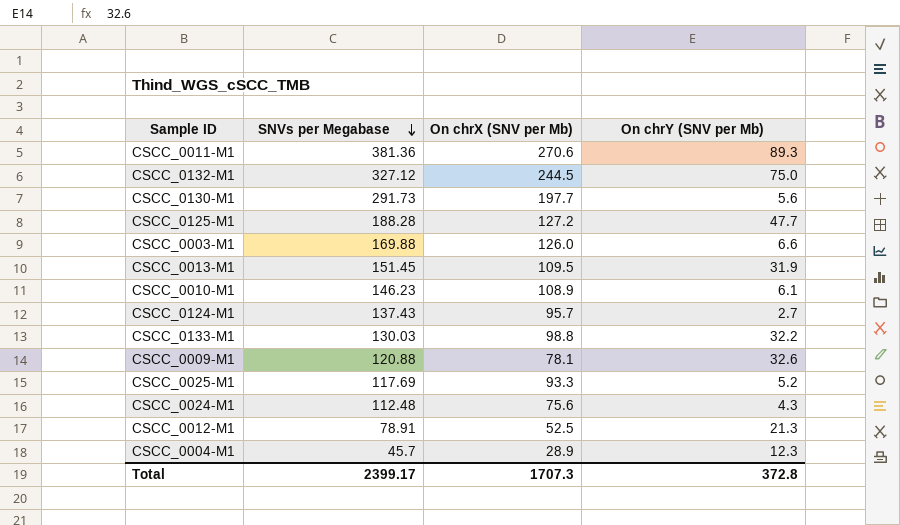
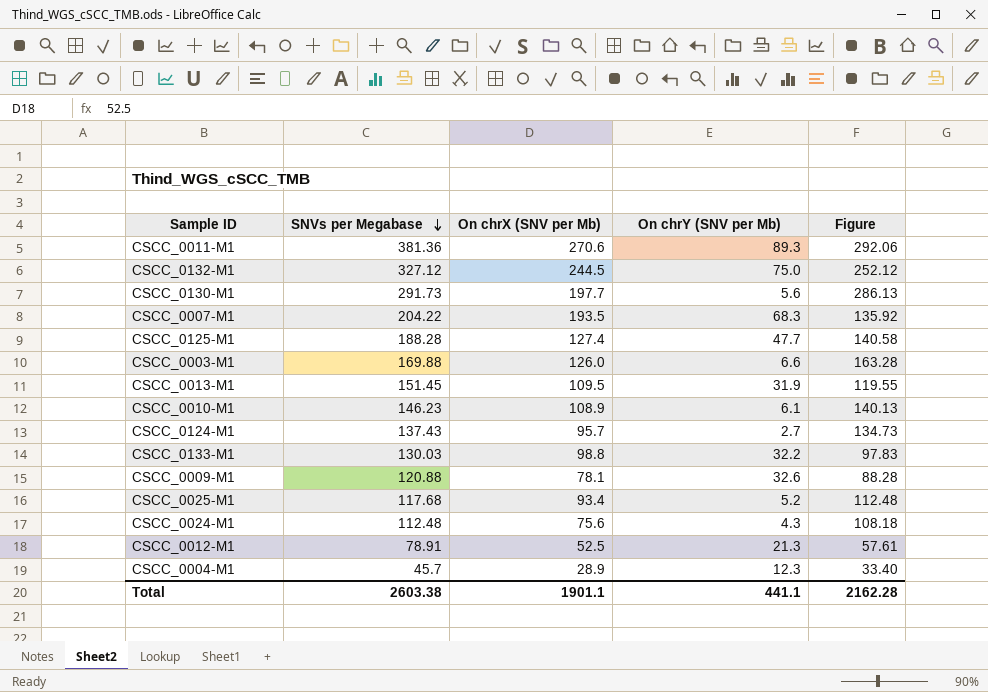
column Figure | formula: none -> [SNVs per Megabase] - [On chrY (SNV per Mb)]
row CSCC_0007-M1: none -> 204.22 | 193.5 | 68.3 | 135.92
CSCC_0125-M1 | On chrX (SNV per Mb): 127.2 -> 127.4
CSCC_0025-M1 | SNVs per Megabase: 117.69 -> 117.68
CSCC_0025-M1 | On chrX (SNV per Mb): 93.3 -> 93.4
Total | SNVs per Megabase: 2399.17 -> 2603.38
Total | On chrX (SNV per Mb): 1707.3 -> 1901.1
Total | On chrY (SNV per Mb): 372.8 -> 441.1

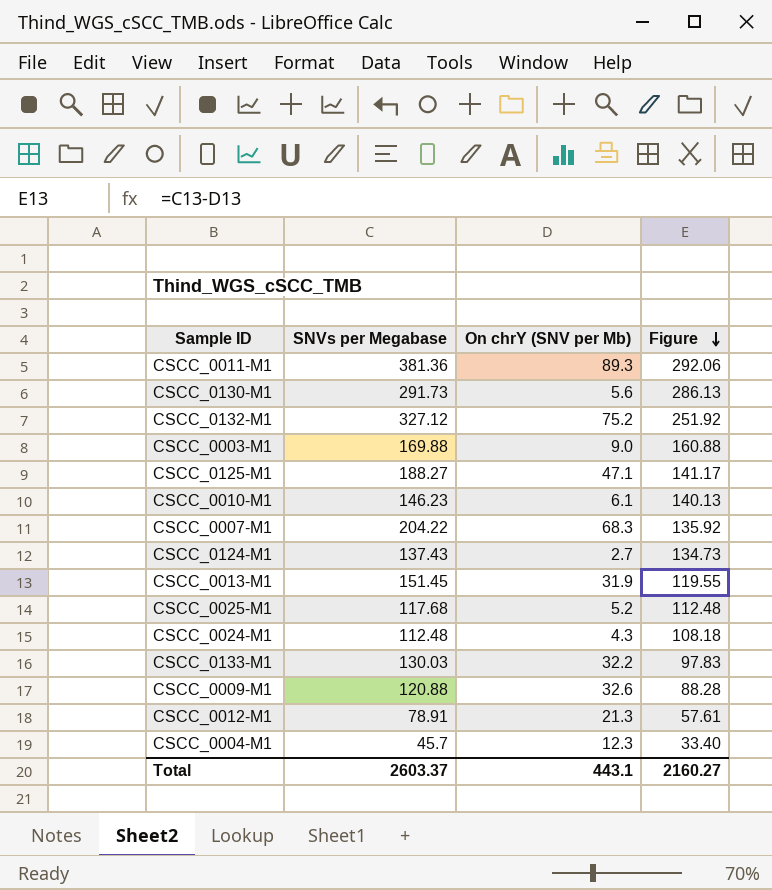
row order: SNVs per Megabase descending -> Figure descending
column On chrX (SNV per Mb) | position: 3 -> none
CSCC_0132-M1 | On chrY (SNV per Mb): 75.0 -> 75.2
CSCC_0132-M1 | Figure: 252.12 -> 251.92
CSCC_0003-M1 | On chrY (SNV per Mb): 6.6 -> 9.0
CSCC_0003-M1 | Figure: 163.28 -> 160.88
CSCC_0125-M1 | SNVs per Megabase: 188.28 -> 188.27
CSCC_0125-M1 | On chrY (SNV per Mb): 47.7 -> 47.1
CSCC_0125-M1 | Figure: 140.58 -> 141.17
Total | SNVs per Megabase: 2603.38 -> 2603.37
Total | On chrY (SNV per Mb): 441.1 -> 443.1
Total | Figure: 2162.28 -> 2160.27

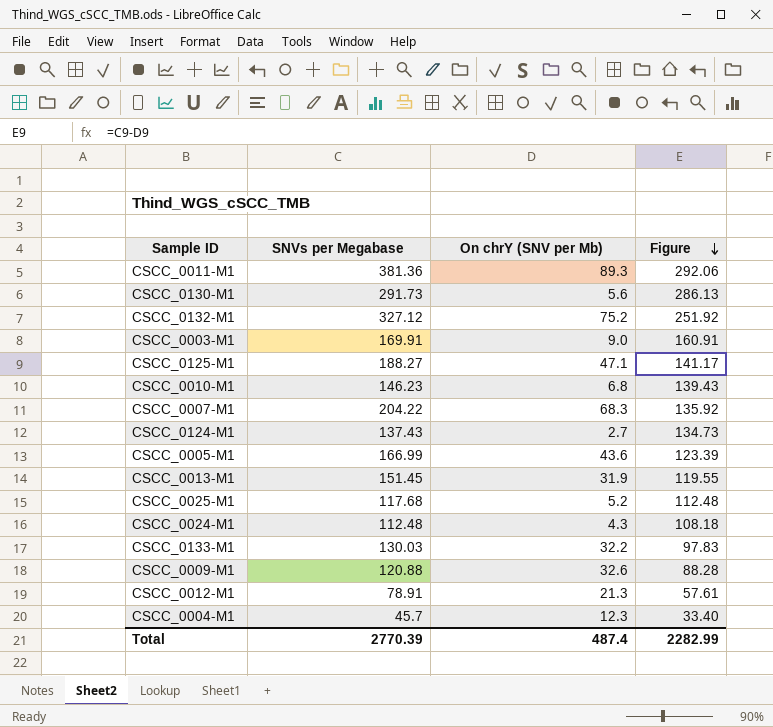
CSCC_0003-M1 | SNVs per Megabase: 169.88 -> 169.91
CSCC_0003-M1 | Figure: 160.88 -> 160.91
CSCC_0010-M1 | On chrY (SNV per Mb): 6.1 -> 6.8
CSCC_0010-M1 | Figure: 140.13 -> 139.43
row CSCC_0005-M1: none -> 166.99 | 43.6 | 123.39
Total | SNVs per Megabase: 2603.37 -> 2770.39
Total | On chrY (SNV per Mb): 443.1 -> 487.4
Total | Figure: 2160.27 -> 2282.99

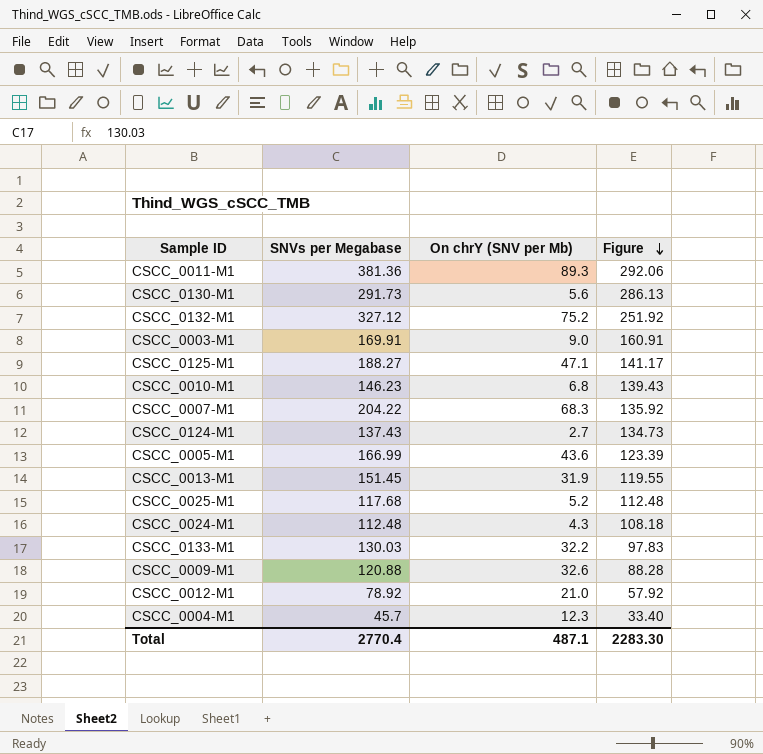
CSCC_0012-M1 | SNVs per Megabase: 78.91 -> 78.92
CSCC_0012-M1 | On chrY (SNV per Mb): 21.3 -> 21.0
CSCC_0012-M1 | Figure: 57.61 -> 57.92
Total | SNVs per Megabase: 2770.39 -> 2770.4
Total | On chrY (SNV per Mb): 487.4 -> 487.1
Total | Figure: 2282.99 -> 2283.30

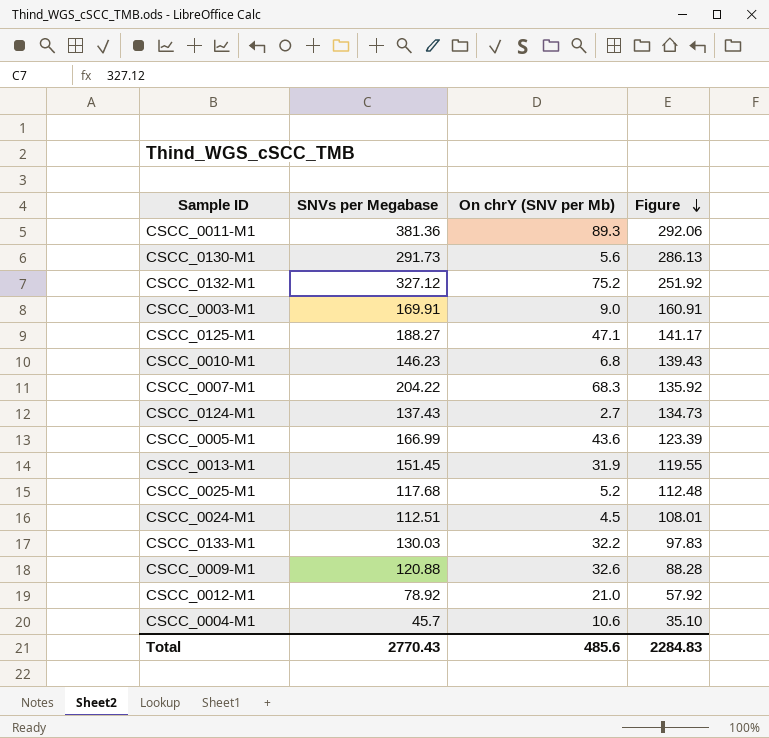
CSCC_0024-M1 | SNVs per Megabase: 112.48 -> 112.51
CSCC_0024-M1 | On chrY (SNV per Mb): 4.3 -> 4.5
CSCC_0024-M1 | Figure: 108.18 -> 108.01
CSCC_0004-M1 | On chrY (SNV per Mb): 12.3 -> 10.6
CSCC_0004-M1 | Figure: 33.40 -> 35.10
Total | SNVs per Megabase: 2770.4 -> 2770.43
Total | On chrY (SNV per Mb): 487.1 -> 485.6
Total | Figure: 2283.30 -> 2284.83

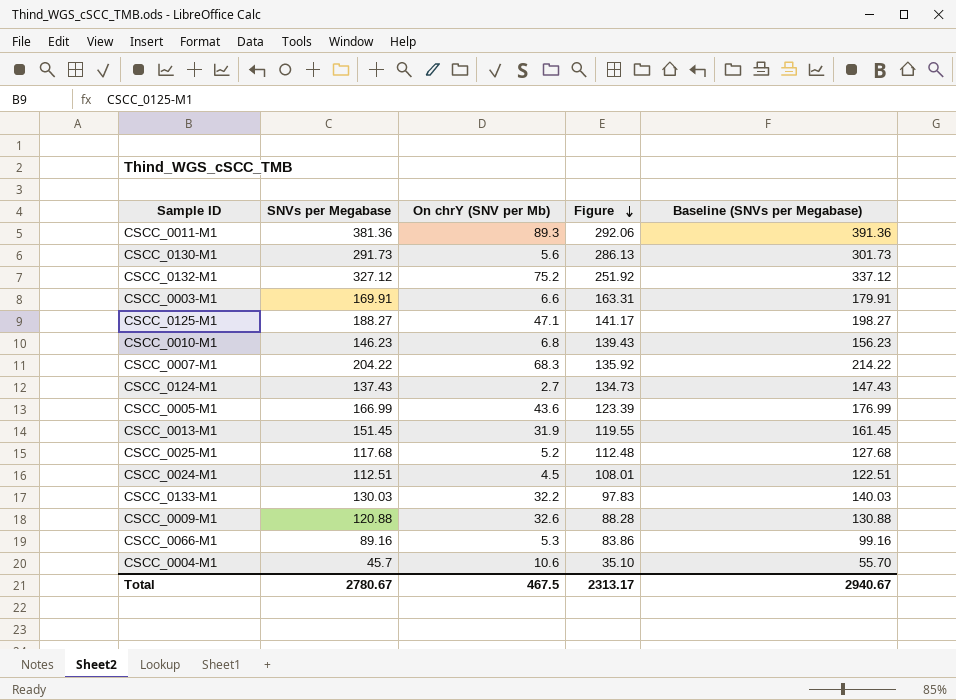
column Baseline (SNVs per Megabase) | formula: none -> [SNVs per Megabase] + 10
row CSCC_0012-M1: 78.92 | 21.0 | 57.92 -> none
CSCC_0003-M1 | On chrY (SNV per Mb): 9.0 -> 6.6
CSCC_0003-M1 | Figure: 160.91 -> 163.31
row CSCC_0066-M1: none -> 89.16 | 5.3 | 83.86 | 99.16
Total | SNVs per Megabase: 2770.43 -> 2780.67
Total | On chrY (SNV per Mb): 485.6 -> 467.5
Total | Figure: 2284.83 -> 2313.17

